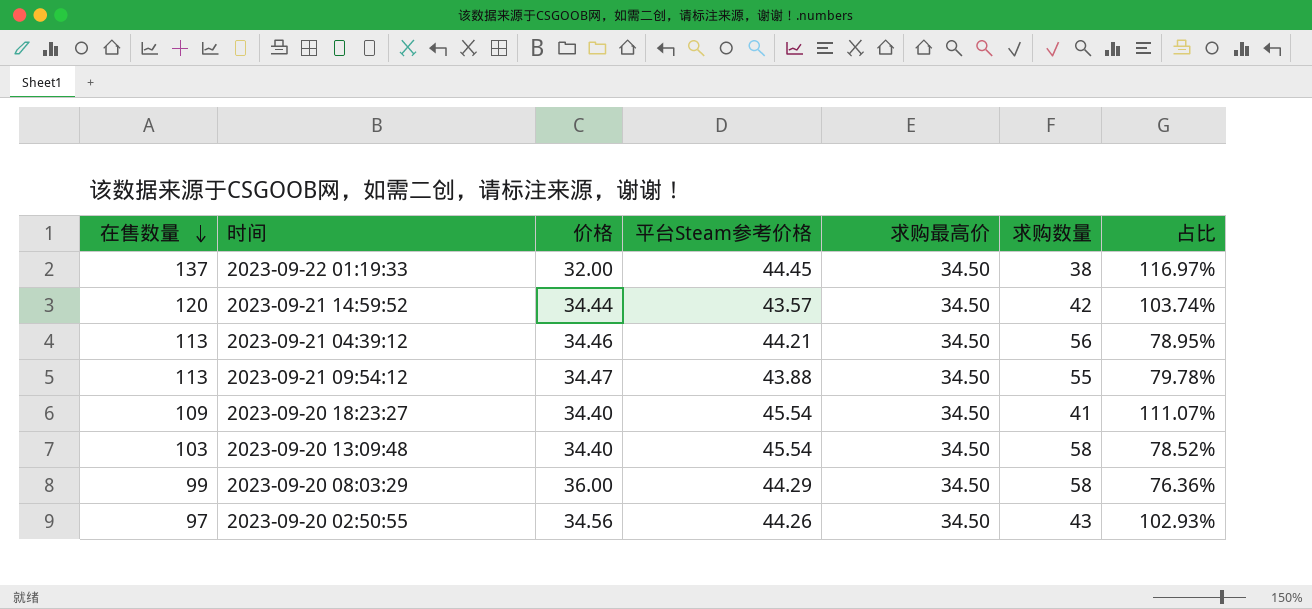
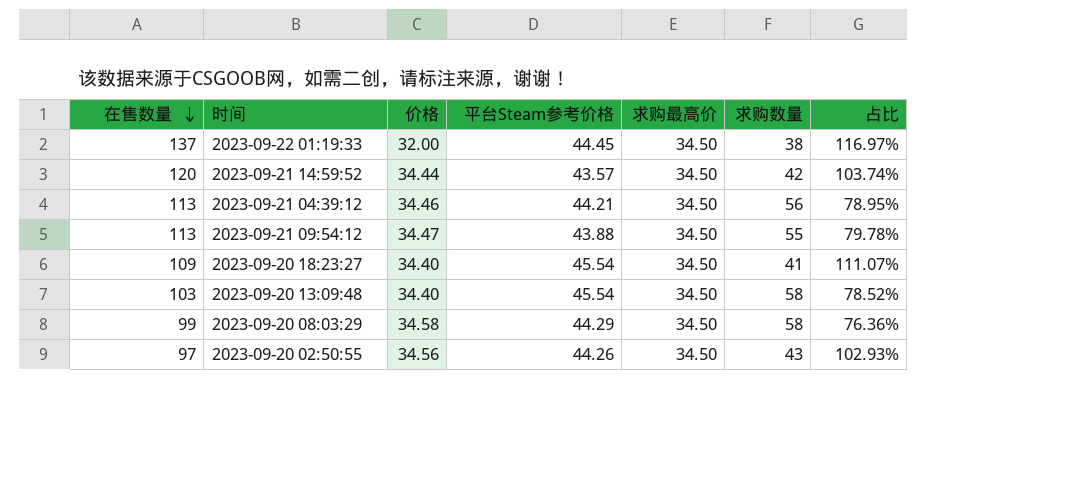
2023-09-20 08:03:29 | 价格: 36.00 -> 34.58

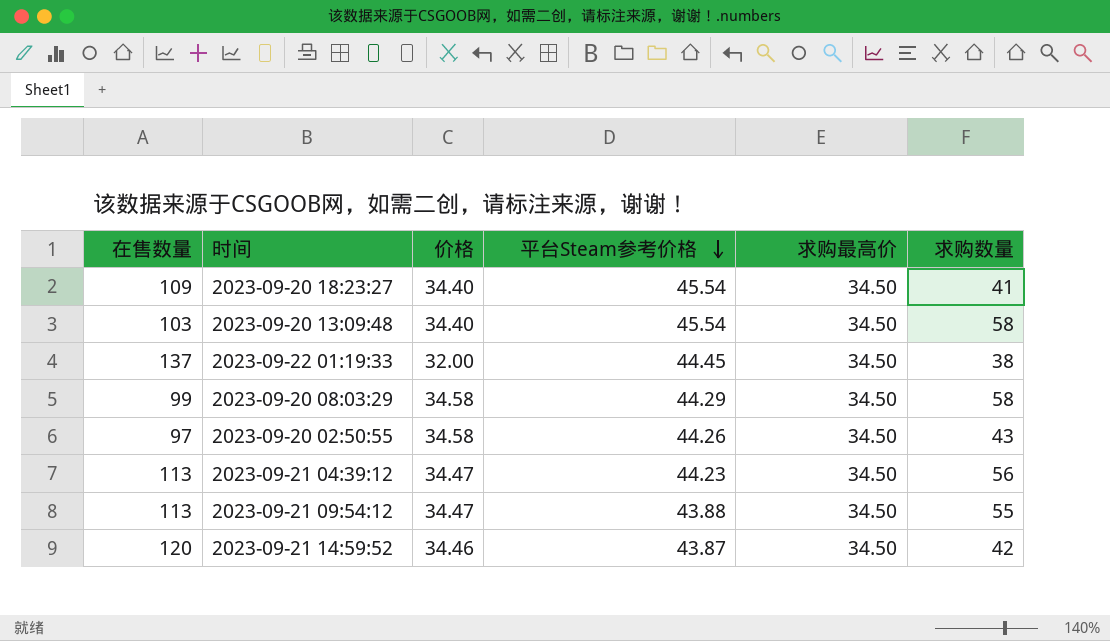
row order: 在售数量 descending -> 平台Steam参考价格 descending
column 占比 | formula: [平台Steam参考价格] / [求购数量] -> none
2023-09-20 02:50:55 | 价格: 34.56 -> 34.58
2023-09-21 04:39:12 | 价格: 34.46 -> 34.47
2023-09-21 04:39:12 | 平台Steam参考价格: 44.21 -> 44.23
2023-09-21 14:59:52 | 价格: 34.44 -> 34.46
2023-09-21 14:59:52 | 平台Steam参考价格: 43.57 -> 43.87

